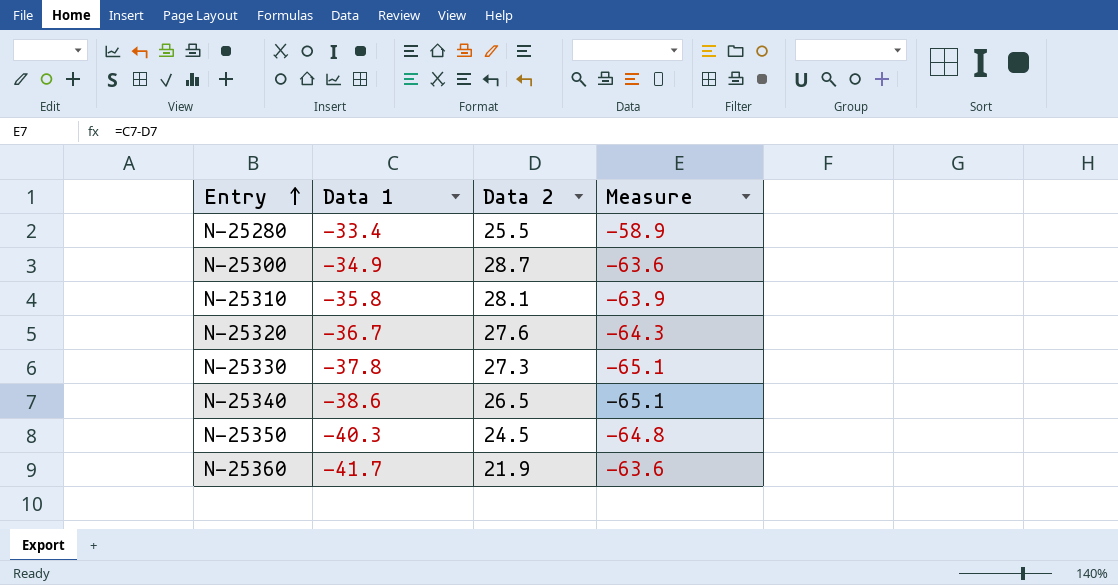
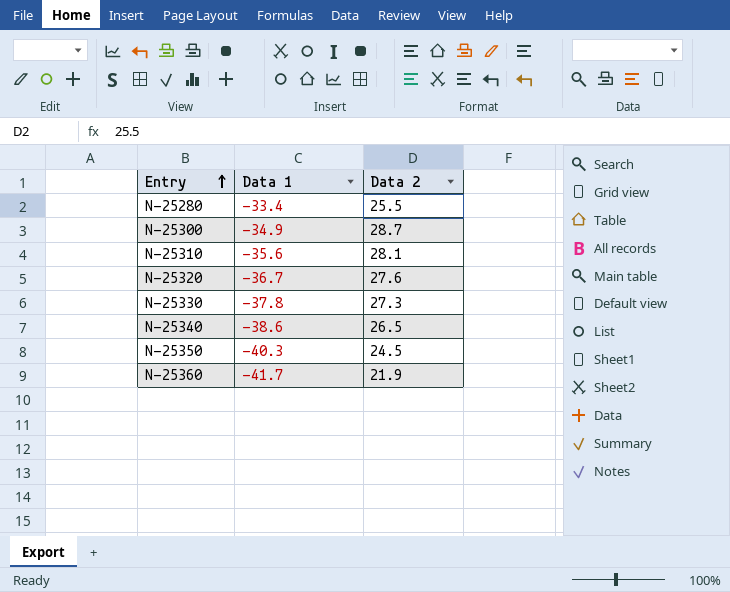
column Measure | formula: [Data 1] - [Data 2] -> none
N-25310 | Data 1: -35.8 -> -35.6

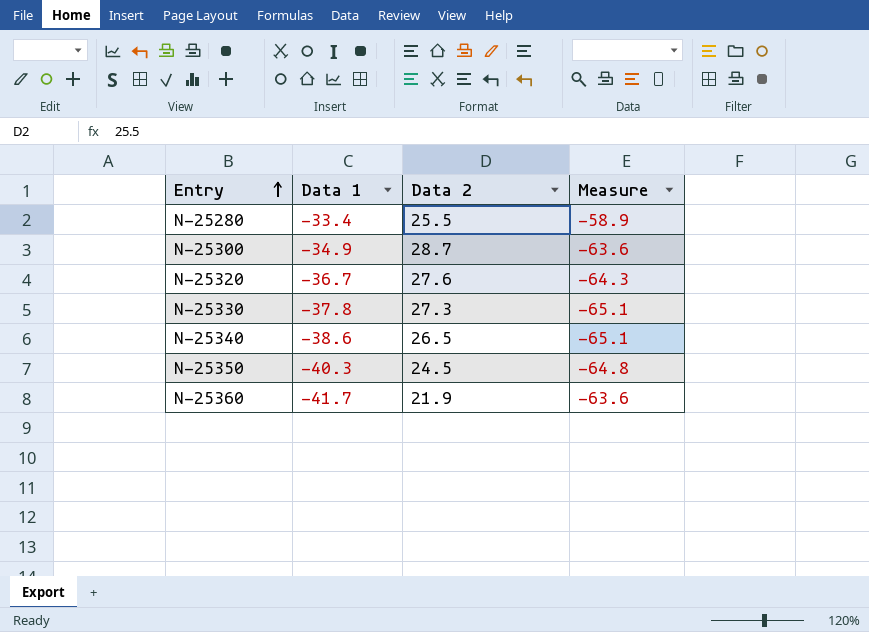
column Measure | formula: none -> [Data 1] - [Data 2]
row N-25310: -35.6 | 28.1 -> none

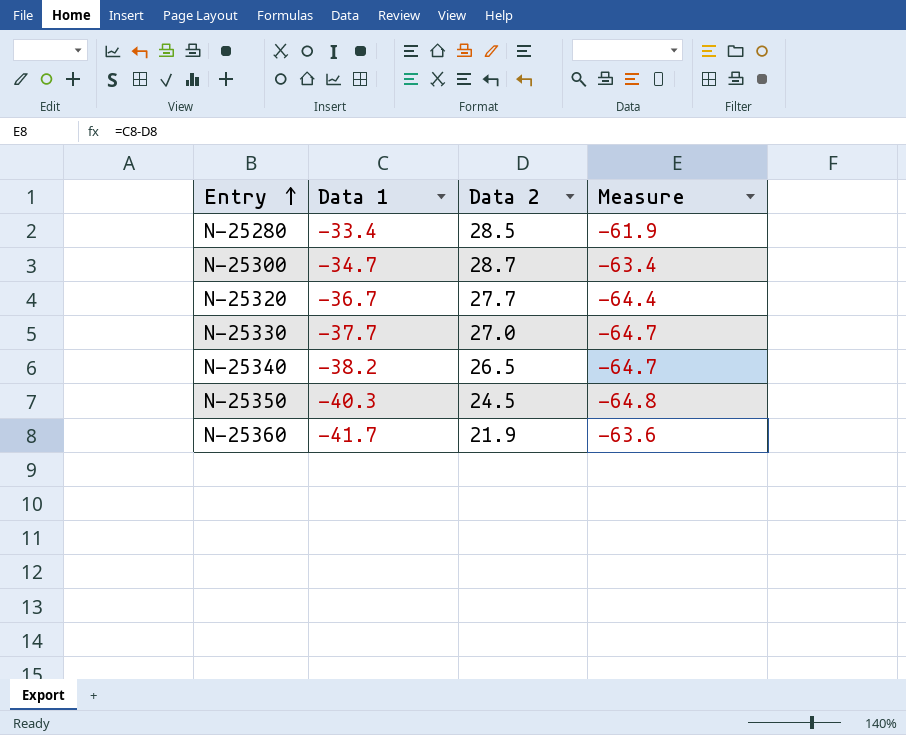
N-25280 | Data 2: 25.5 -> 28.5
N-25280 | Measure: -58.9 -> -61.9
N-25300 | Data 1: -34.9 -> -34.7
N-25300 | Measure: -63.6 -> -63.4
N-25320 | Data 2: 27.6 -> 27.7
N-25320 | Measure: -64.3 -> -64.4
N-25330 | Data 1: -37.8 -> -37.7
N-25330 | Data 2: 27.3 -> 27.0
N-25330 | Measure: -65.1 -> -64.7
N-25340 | Data 1: -38.6 -> -38.2
N-25340 | Measure: -65.1 -> -64.7

